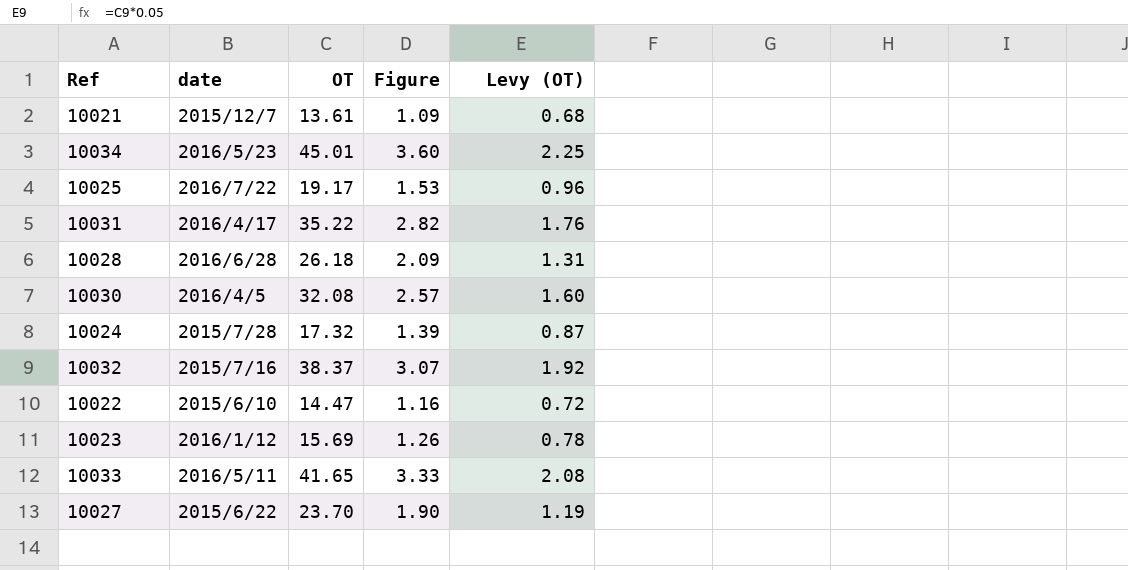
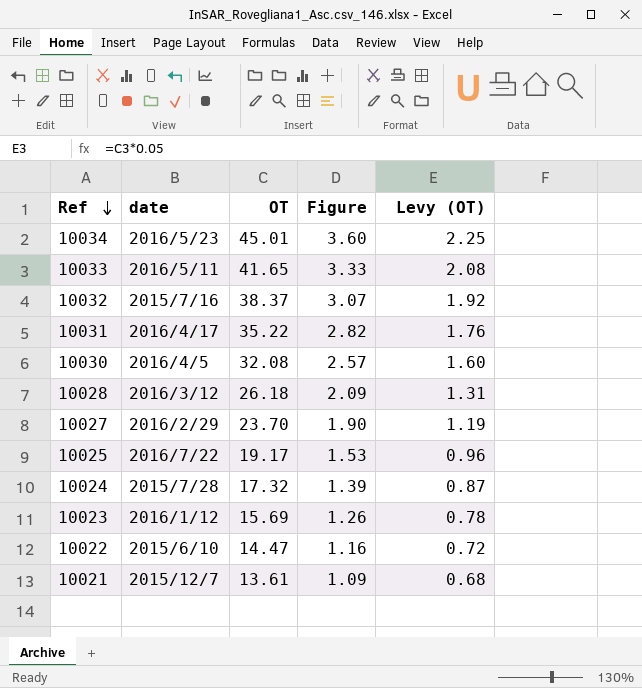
row order: none -> Ref descending
10028 | date: 2016/6/28 -> 2016/3/12
10027 | date: 2015/6/22 -> 2016/2/29

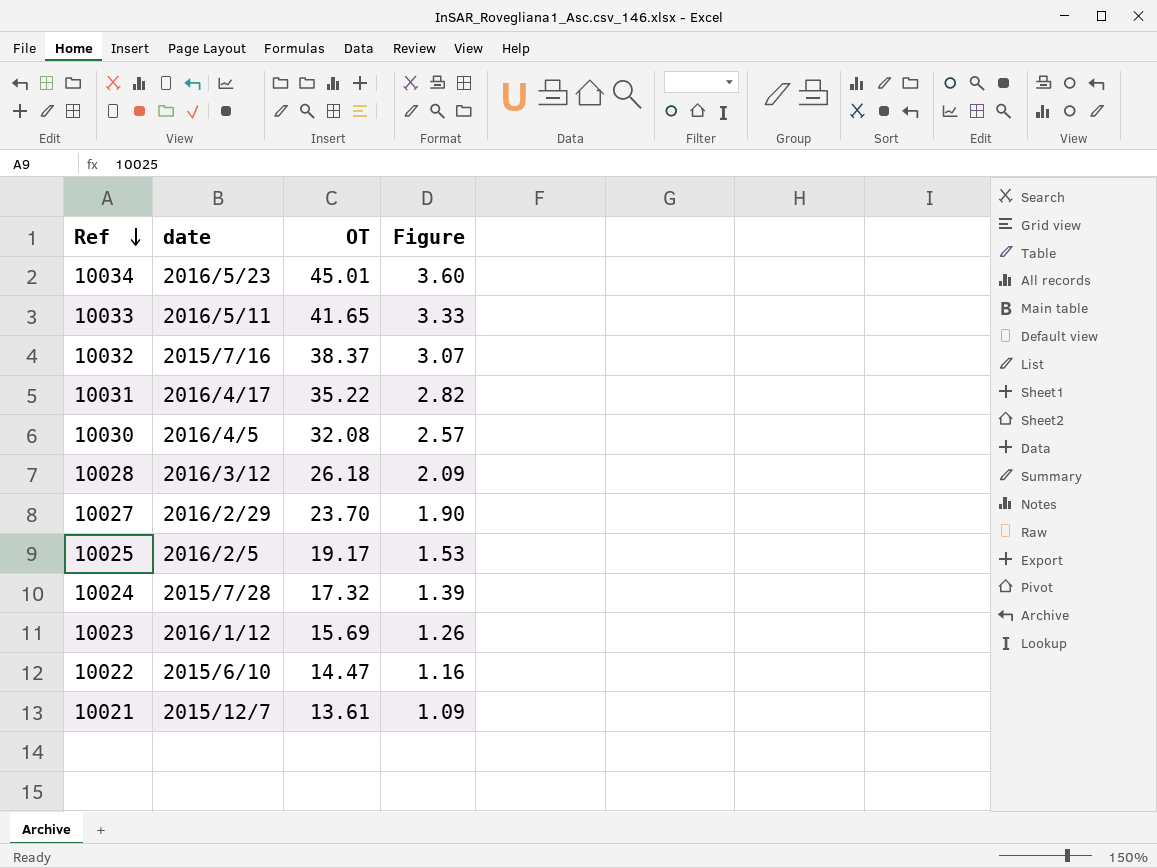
column Levy (OT) | formula: [OT] * 0.05 -> none
10025 | date: 2016/7/22 -> 2016/2/5

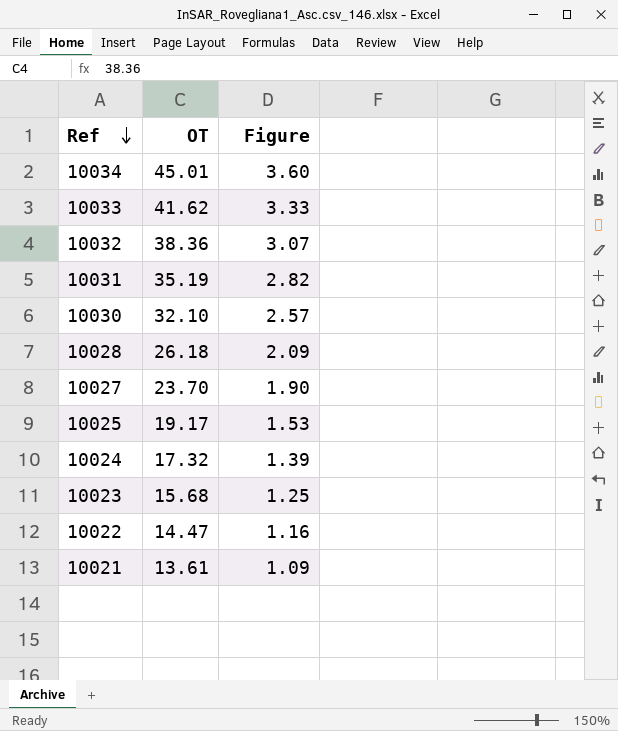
column date | position: 2 -> none
10033 | OT: 41.65 -> 41.62
10032 | OT: 38.37 -> 38.36
10031 | OT: 35.22 -> 35.19
10030 | OT: 32.08 -> 32.10
10023 | OT: 15.69 -> 15.68
10023 | Figure: 1.26 -> 1.25

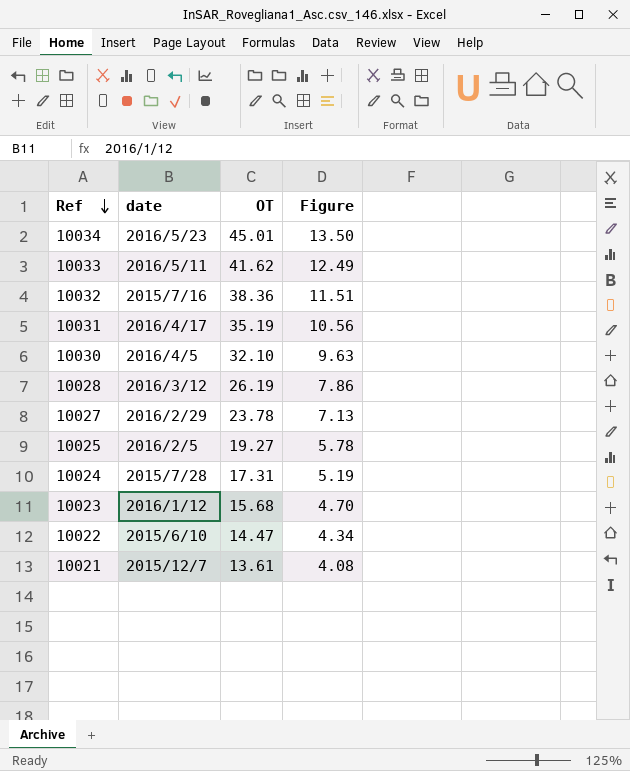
column date | position: none -> 2
column Figure | formula: [OT] * 0.08 -> [OT] * 0.3
10028 | OT: 26.18 -> 26.19
10027 | OT: 23.70 -> 23.78
10025 | OT: 19.17 -> 19.27
10024 | OT: 17.32 -> 17.31

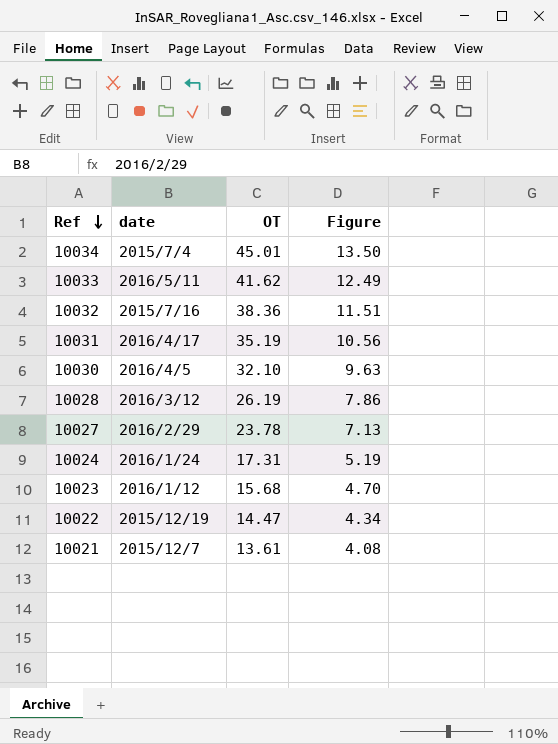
row 10025: 2016/2/5 | 19.27 | 5.78 -> none
10034 | date: 2016/5/23 -> 2015/7/4
10024 | date: 2015/7/28 -> 2016/1/24
10022 | date: 2015/6/10 -> 2015/12/19

